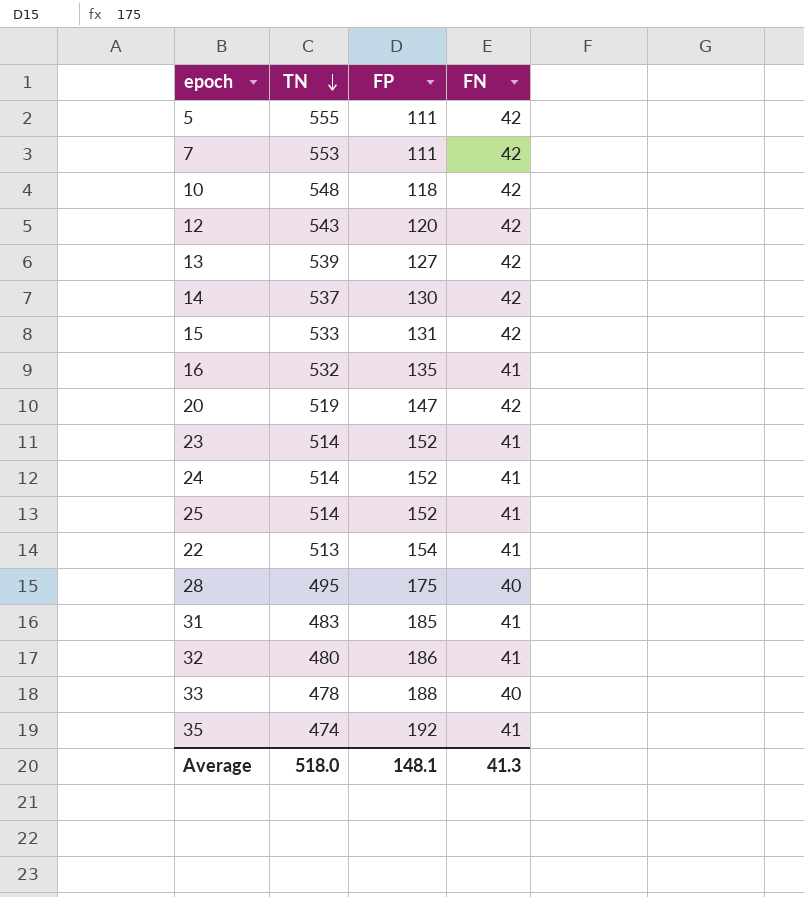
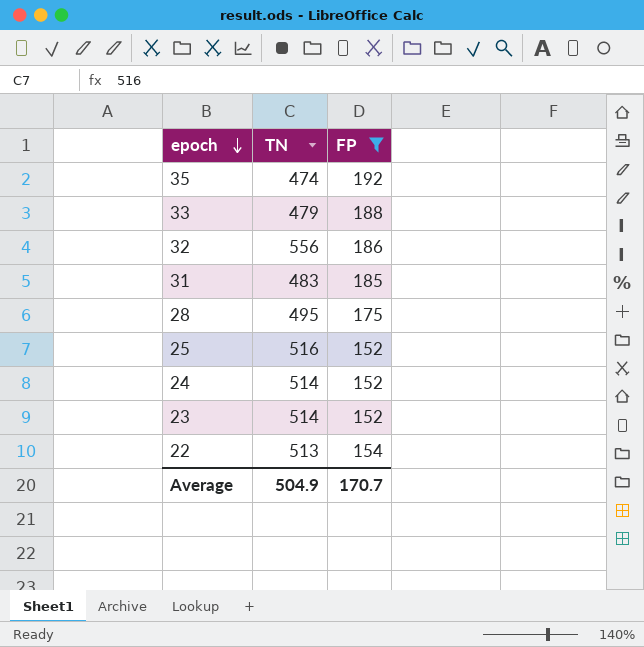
filter: none -> FP >= 152
row order: TN descending -> epoch descending
column FN | position: 4 -> none
33 | TN: 478 -> 479
32 | TN: 480 -> 556
25 | TN: 514 -> 516
Average | TN: 518.0 -> 504.9
Average | FP: 148.1 -> 170.7

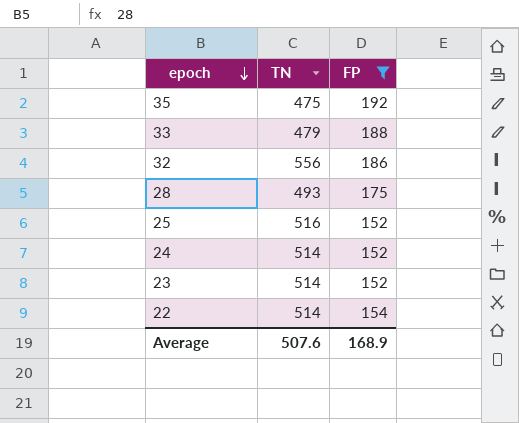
row 31: 483 | 185 -> none
35 | TN: 474 -> 475
28 | TN: 495 -> 493
22 | TN: 513 -> 514
Average | TN: 504.9 -> 507.6
Average | FP: 170.7 -> 168.9

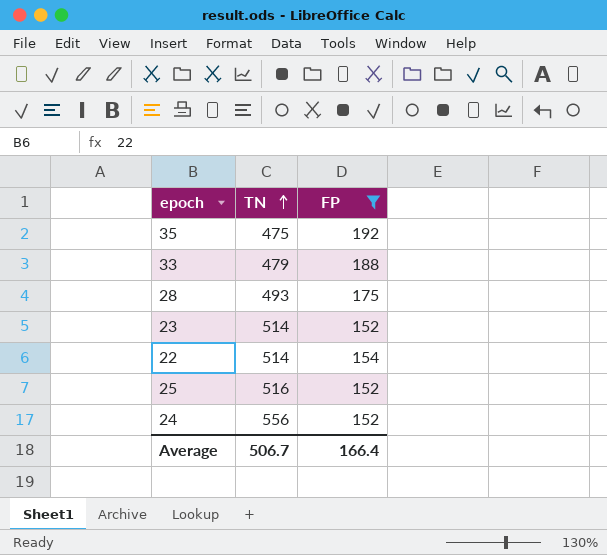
row order: epoch descending -> TN ascending
row 32: 556 | 186 -> none
24 | TN: 514 -> 556
Average | TN: 507.6 -> 506.7
Average | FP: 168.9 -> 166.4

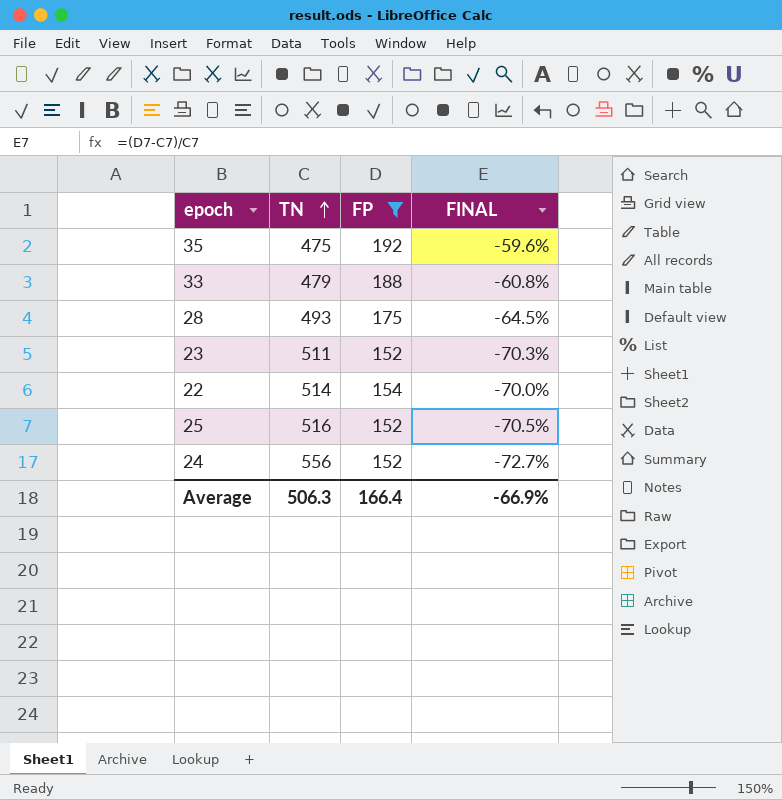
column FINAL | formula: none -> ([FP] - [TN]) / [TN]
23 | TN: 514 -> 511
Average | TN: 506.7 -> 506.3

